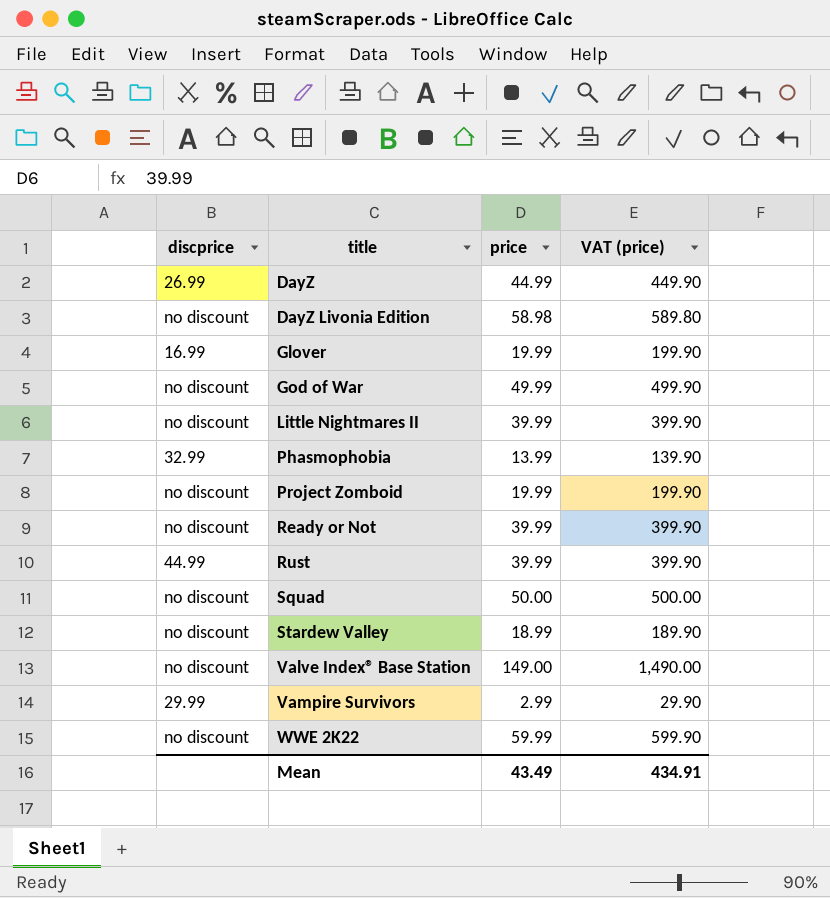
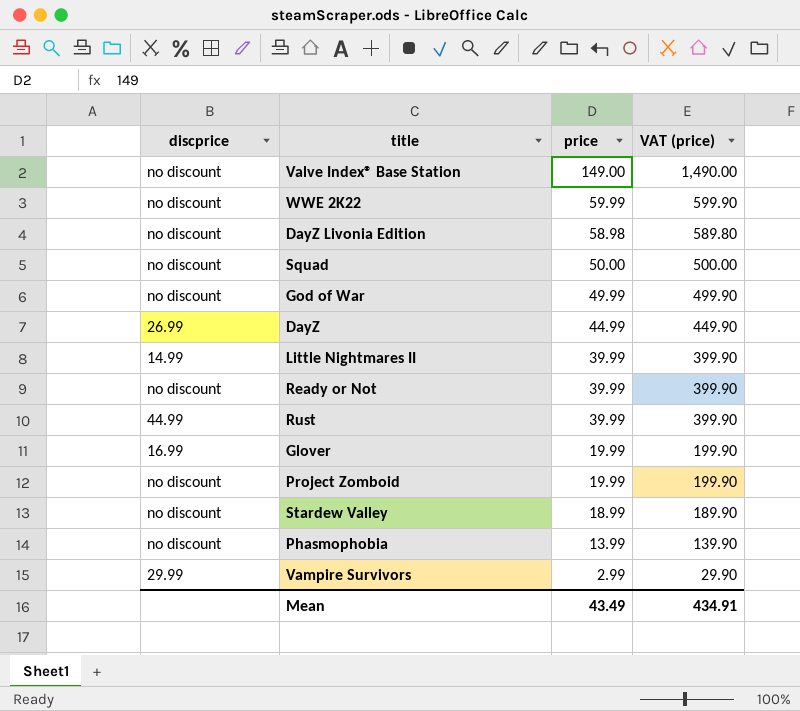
row order: title ascending -> price descending
Little Nightmares II | discprice: no discount -> 14.99
Phasmophobia | discprice: 32.99 -> no discount

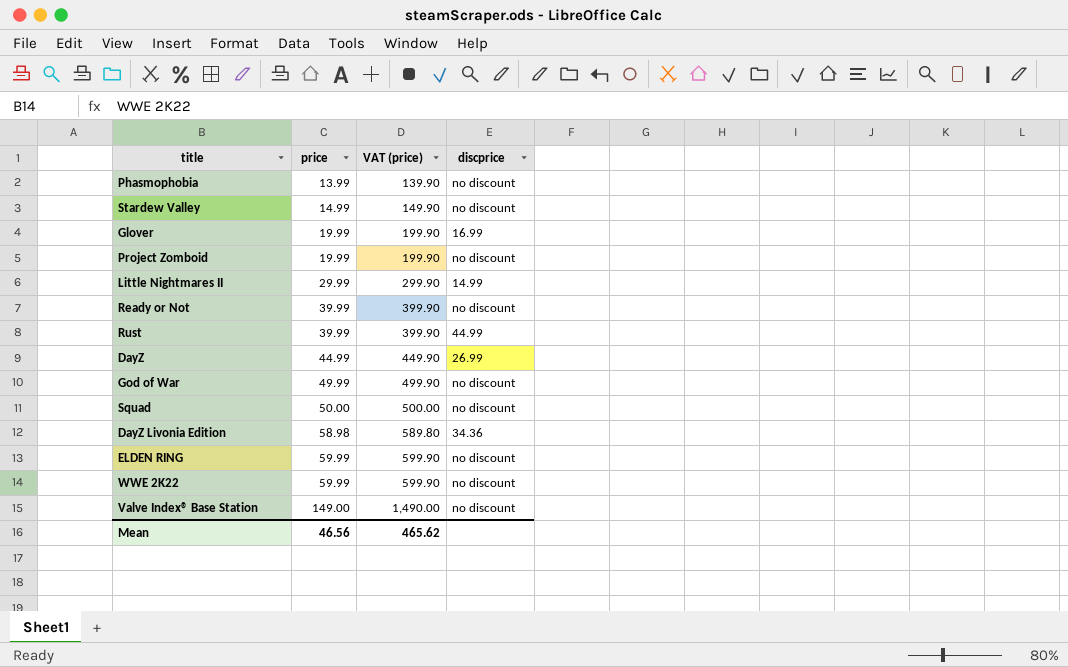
row order: price descending -> price ascending
column discprice | position: 1 -> 4
row Vampire Survivors: 29.99 | 2.99 | 29.90 -> none
Stardew Valley | price: 18.99 -> 14.99
Stardew Valley | VAT (price): 189.90 -> 149.90
Little Nightmares II | price: 39.99 -> 29.99
Little Nightmares II | VAT (price): 399.90 -> 299.90
DayZ Livonia Edition | discprice: no discount -> 34.36
row ELDEN RING: none -> 59.99 | 599.90 | no discount
Mean | price: 43.49 -> 46.56
Mean | VAT (price): 434.91 -> 465.62

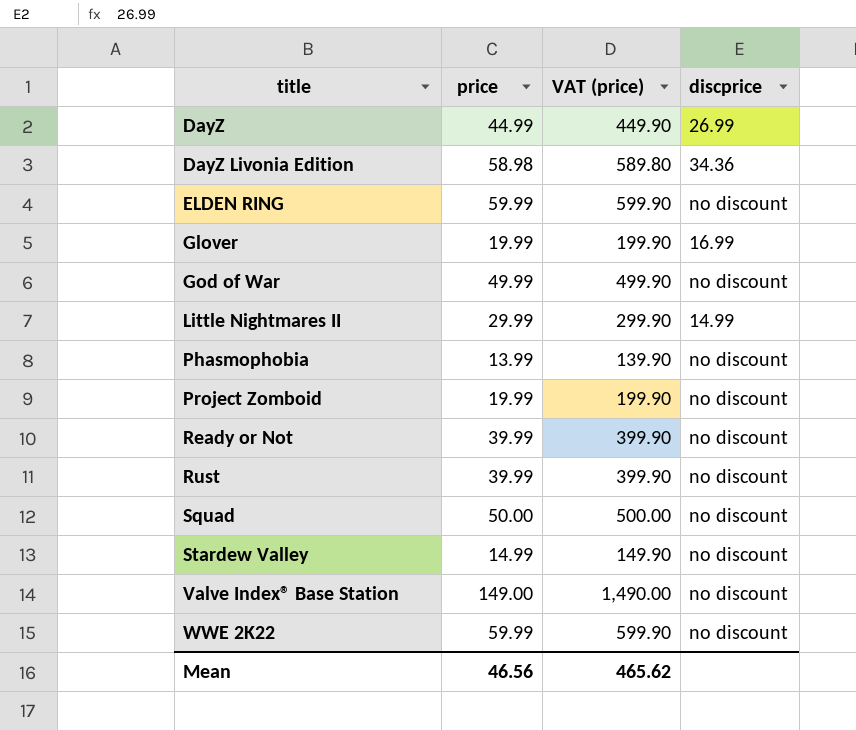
row order: price ascending -> title ascending
Rust | discprice: 44.99 -> no discount

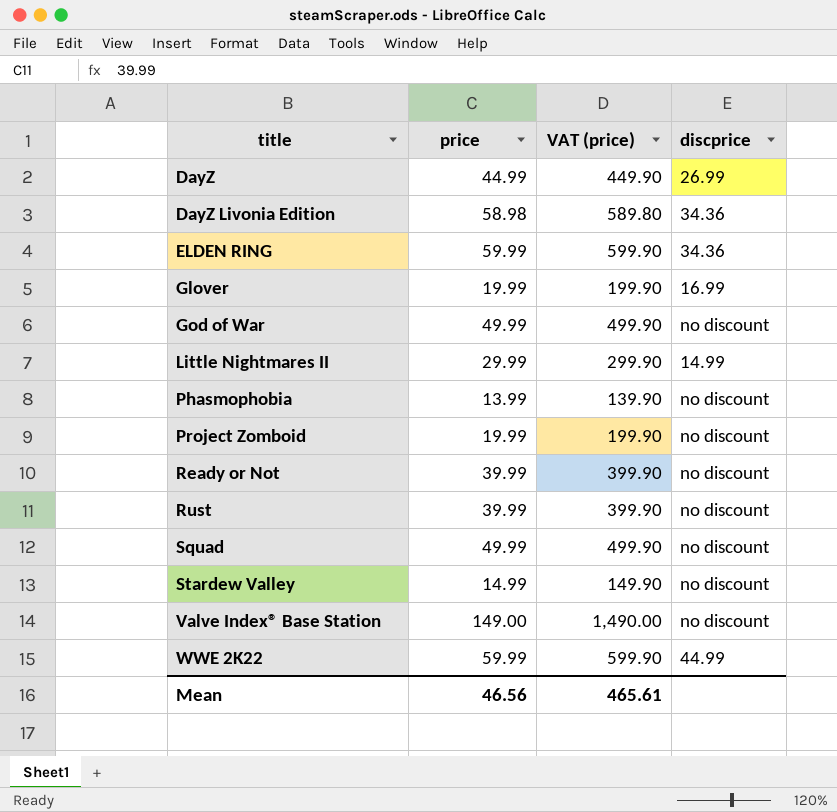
ELDEN RING | discprice: no discount -> 34.36
Squad | price: 50.00 -> 49.99
Squad | VAT (price): 500.00 -> 499.90
WWE 2K22 | discprice: no discount -> 44.99
Mean | VAT (price): 465.62 -> 465.61

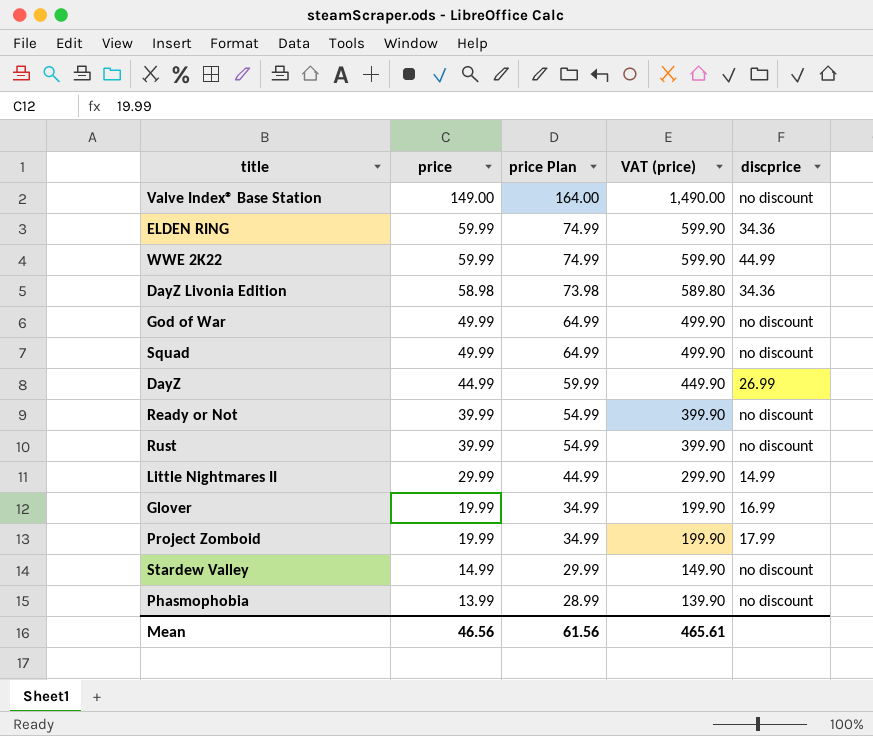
row order: title ascending -> price descending
column price Plan | formula: none -> [price] + 15
Project Zomboid | discprice: no discount -> 17.99

